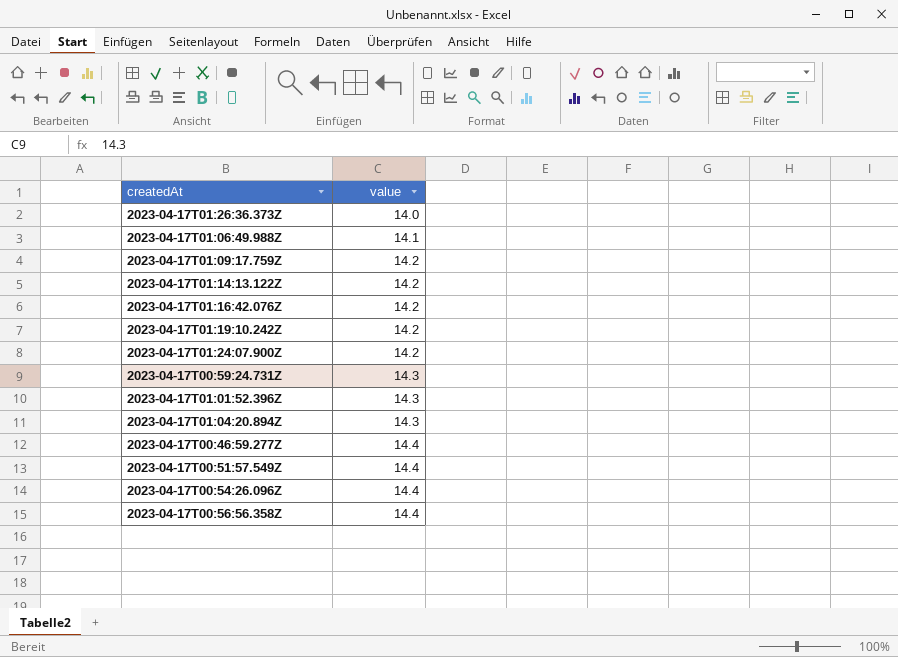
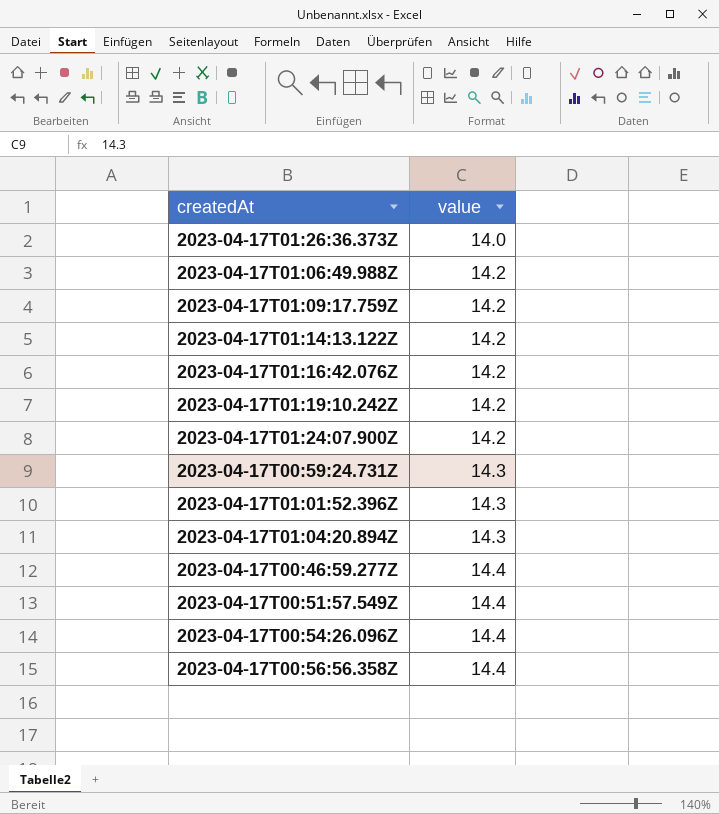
2023-04-17T01:06:49.988Z | value: 14.1 -> 14.2

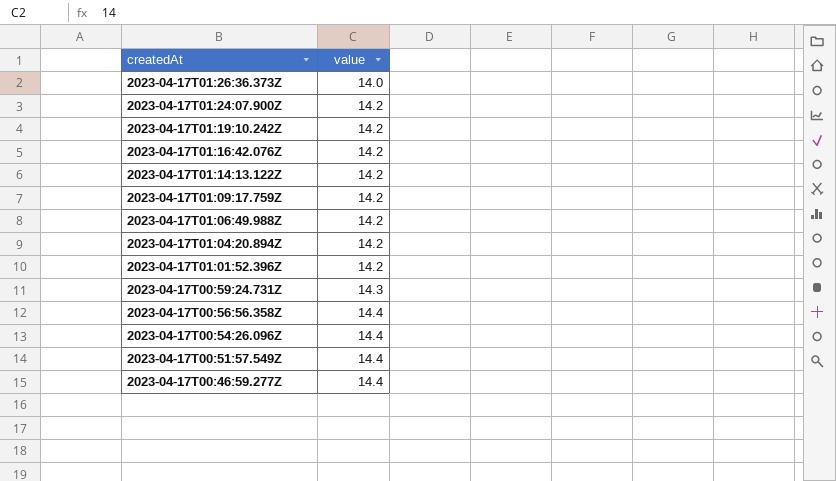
row order: value ascending -> createdAt descending
2023-04-17T01:04:20.894Z | value: 14.3 -> 14.2
2023-04-17T01:01:52.396Z | value: 14.3 -> 14.2

